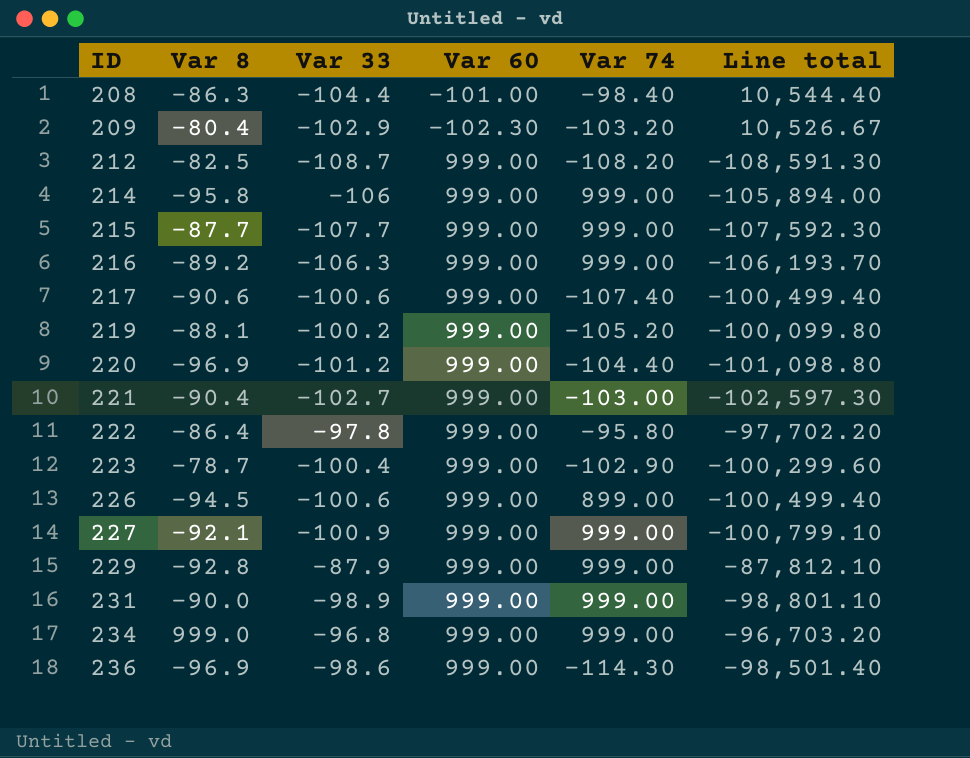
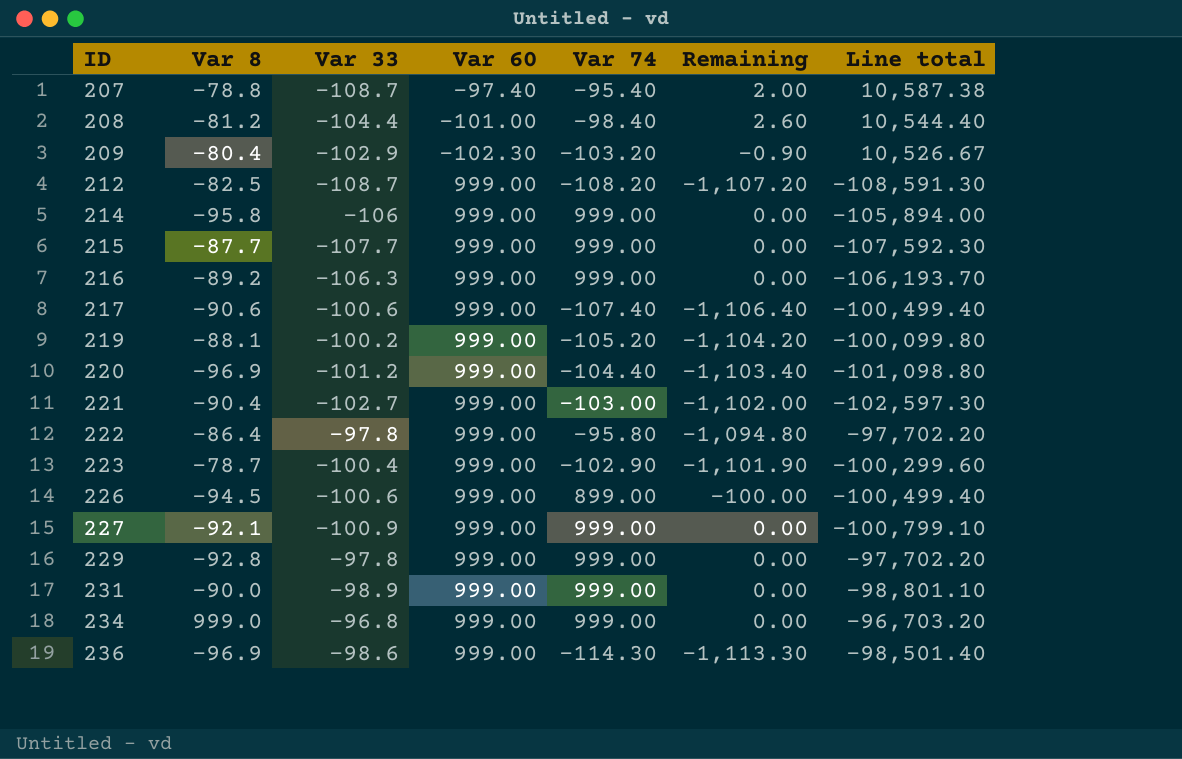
column Remaining | formula: none -> [Var 74] - [Var 60]
row 207: none -> -78.8 | -108.7 | -97.40 | -95.40 | 2.00 | 10,587.38
208 | Var 8: -86.3 -> -81.2
229 | Var 33: -87.9 -> -97.8
229 | Line total: -87,812.10 -> -97,702.20

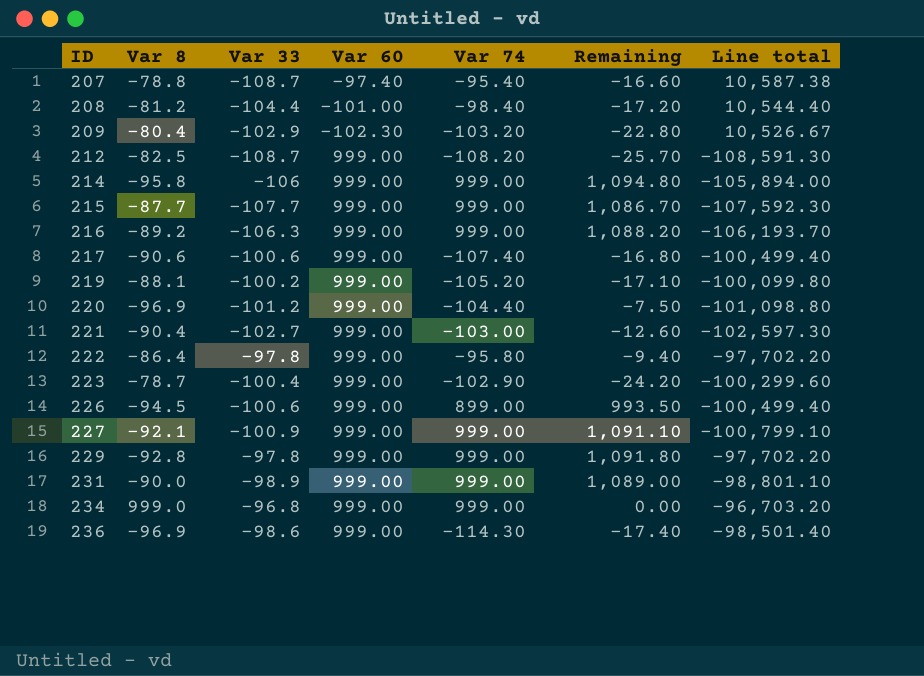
column Remaining | formula: [Var 74] - [Var 60] -> [Var 74] - [Var 8]

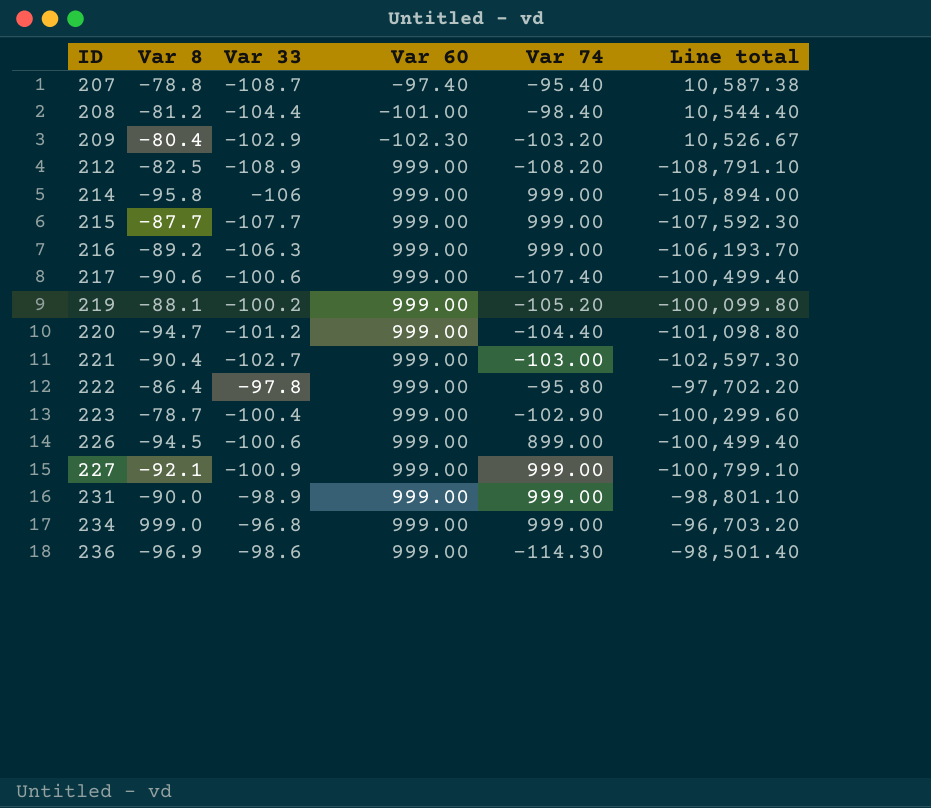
column Remaining | formula: [Var 74] - [Var 8] -> none
row 229: -92.8 | -97.8 | 999.00 | 999.00 | 1,091.80 | -97,702.20 -> none
212 | Var 33: -108.7 -> -108.9
212 | Line total: -108,591.30 -> -108,791.10
220 | Var 8: -96.9 -> -94.7

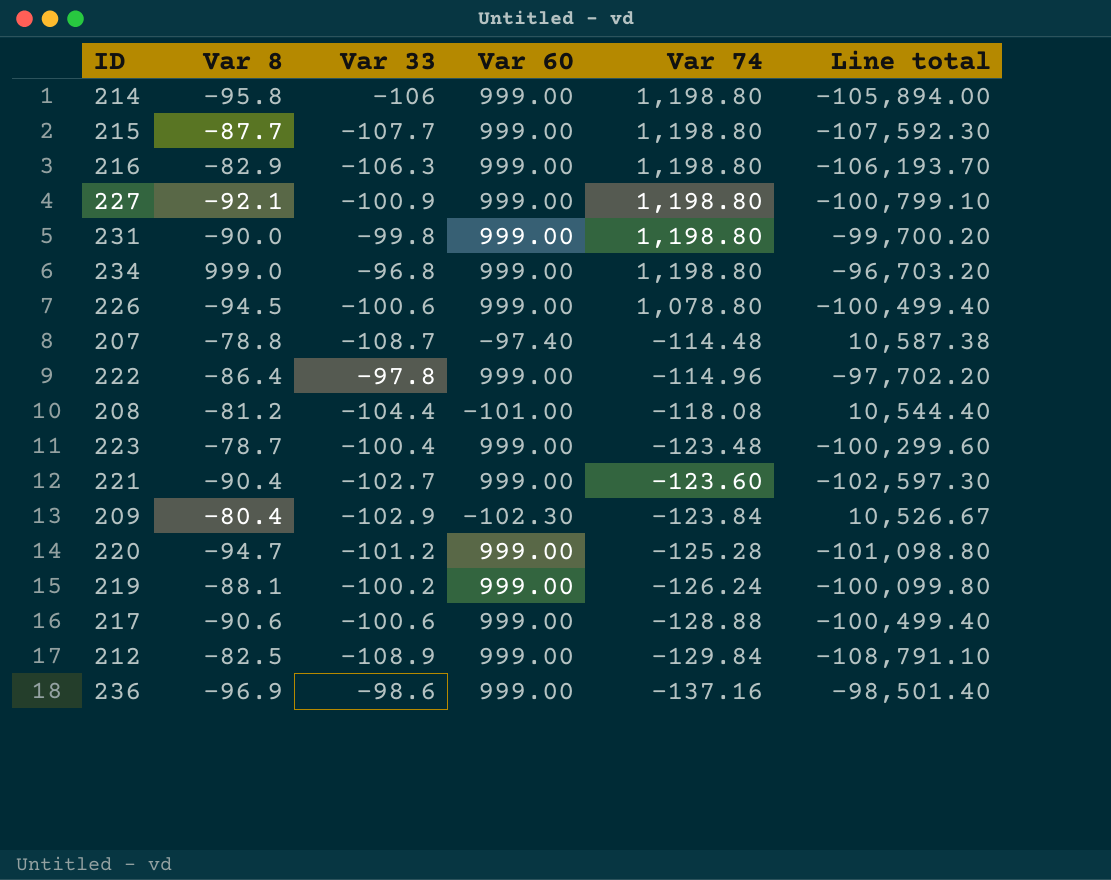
row order: ID ascending -> Var 74 descending
214 | Var 74: 999.00 -> 1,198.80
215 | Var 74: 999.00 -> 1,198.80
216 | Var 8: -89.2 -> -82.9
216 | Var 74: 999.00 -> 1,198.80
227 | Var 74: 999.00 -> 1,198.80
231 | Var 33: -98.9 -> -99.8
231 | Var 74: 999.00 -> 1,198.80
231 | Line total: -98,801.10 -> -99,700.20
234 | Var 74: 999.00 -> 1,198.80
226 | Var 74: 899.00 -> 1,078.80
207 | Var 74: -95.40 -> -114.48
222 | Var 74: -95.80 -> -114.96
208 | Var 74: -98.40 -> -118.08
223 | Var 74: -102.90 -> -123.48
221 | Var 74: -103.00 -> -123.60
209 | Var 74: -103.20 -> -123.84
220 | Var 74: -104.40 -> -125.28
219 | Var 74: -105.20 -> -126.24
217 | Var 74: -107.40 -> -128.88
212 | Var 74: -108.20 -> -129.84
236 | Var 74: -114.30 -> -137.16

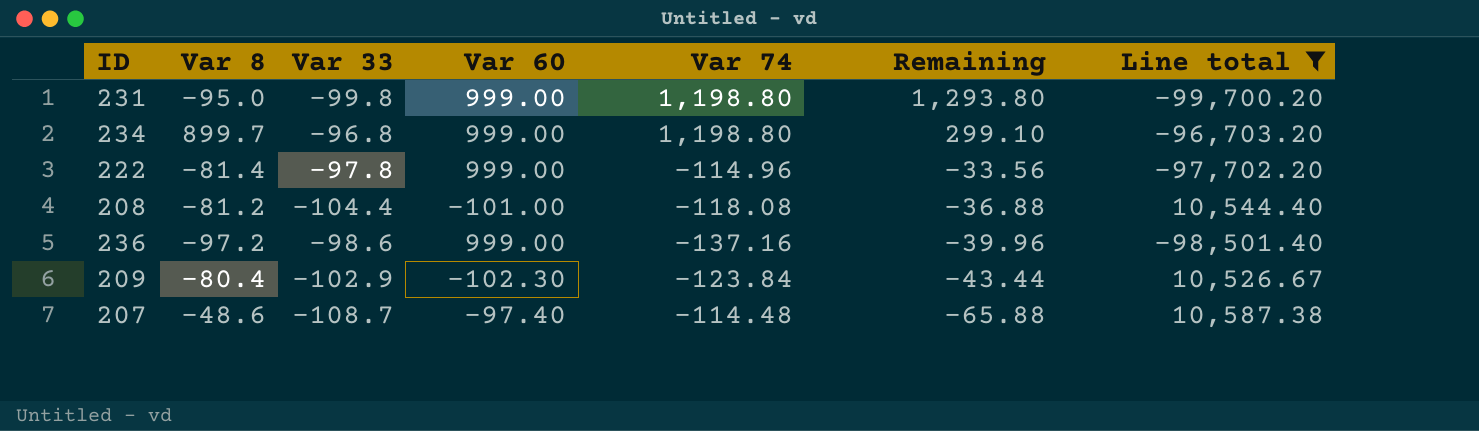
filter: none -> Line total >= -99,700.20
row order: Var 74 descending -> Remaining descending
column Remaining | formula: none -> [Var 74] - [Var 8]
231 | Var 8: -90.0 -> -95.0
234 | Var 8: 999.0 -> 899.7
222 | Var 8: -86.4 -> -81.4
236 | Var 8: -96.9 -> -97.2
207 | Var 8: -78.8 -> -48.6

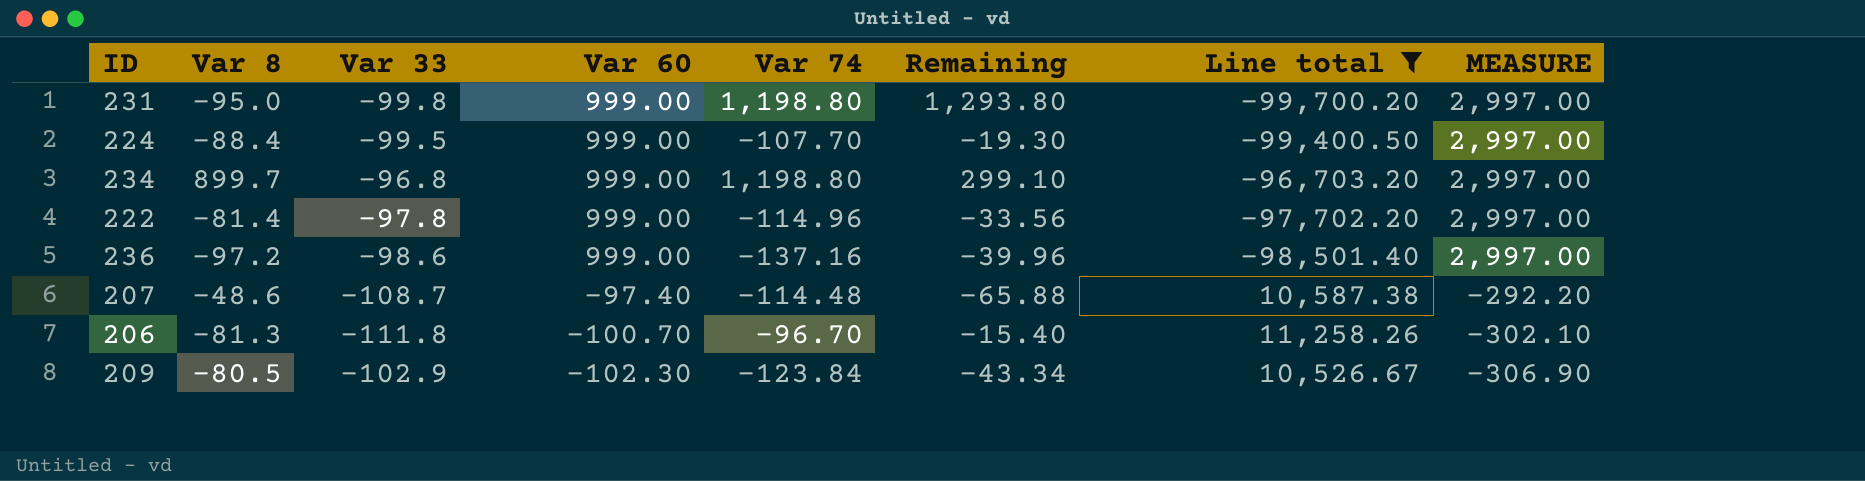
row order: Remaining descending -> Var 60 descending
column MEASURE | formula: none -> [Var 60] * 3
row 208: -81.2 | -104.4 | -101.00 | -118.08 | -36.88 | 10,544.40 -> none
row 224: none -> -88.4 | -99.5 | 999.00 | -107.70 | -19.30 | -99,400.50 | 2,997.00
row 206: none -> -81.3 | -111.8 | -100.70 | -96.70 | -15.40 | 11,258.26 | -302.10
209 | Var 8: -80.4 -> -80.5
209 | Remaining: -43.44 -> -43.34

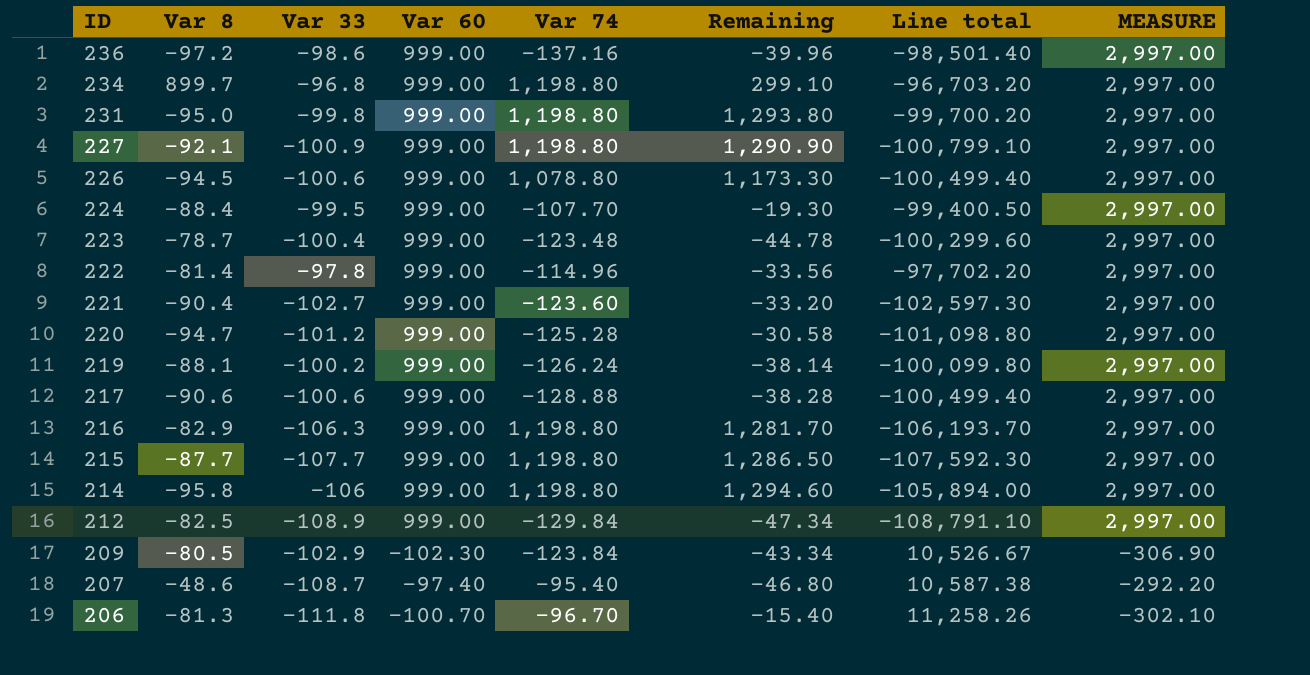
filter: Line total >= -99,700.20 -> none
row order: Var 60 descending -> ID descending
207 | Var 74: -114.48 -> -95.40
207 | Remaining: -65.88 -> -46.80

